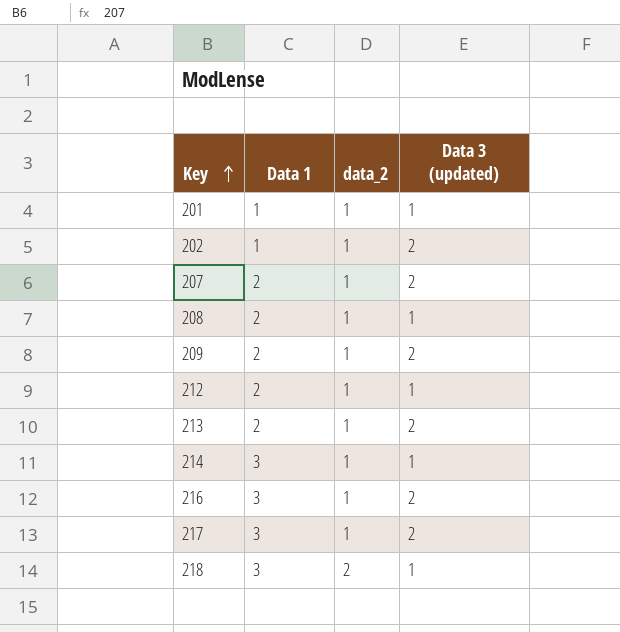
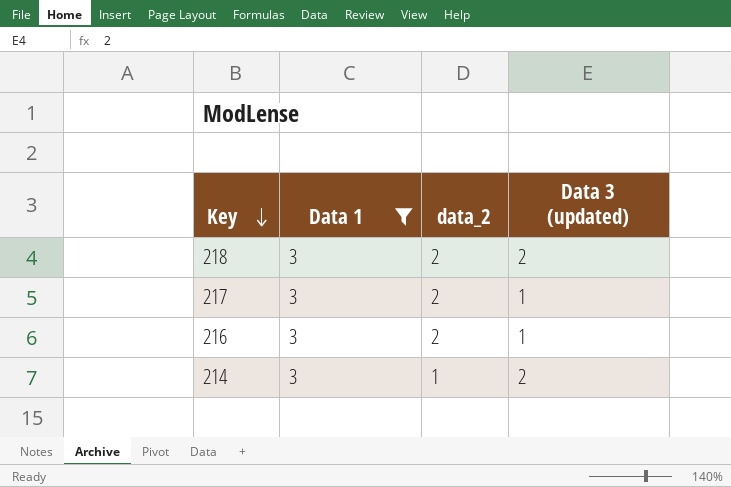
filter: none -> Data 1 = 3
row order: Key ascending -> Key descending
218 | Data 3 (updated): 1 -> 2
217 | data_2: 1 -> 2
217 | Data 3 (updated): 2 -> 1
216 | data_2: 1 -> 2
216 | Data 3 (updated): 2 -> 1
214 | Data 3 (updated): 1 -> 2

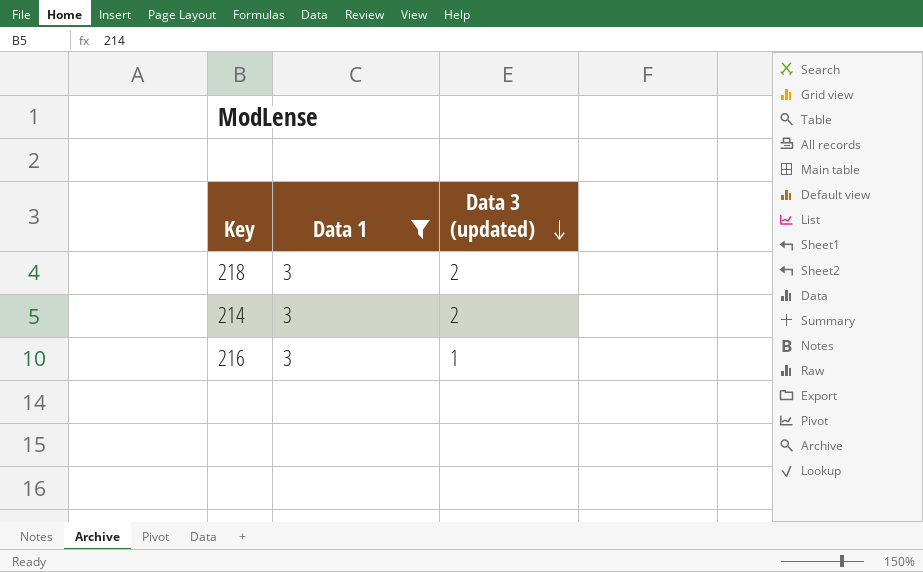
row order: Key descending -> Data 3 (updated) descending
column data_2 | position: 3 -> none
row 217: 3 | 2 | 1 -> none

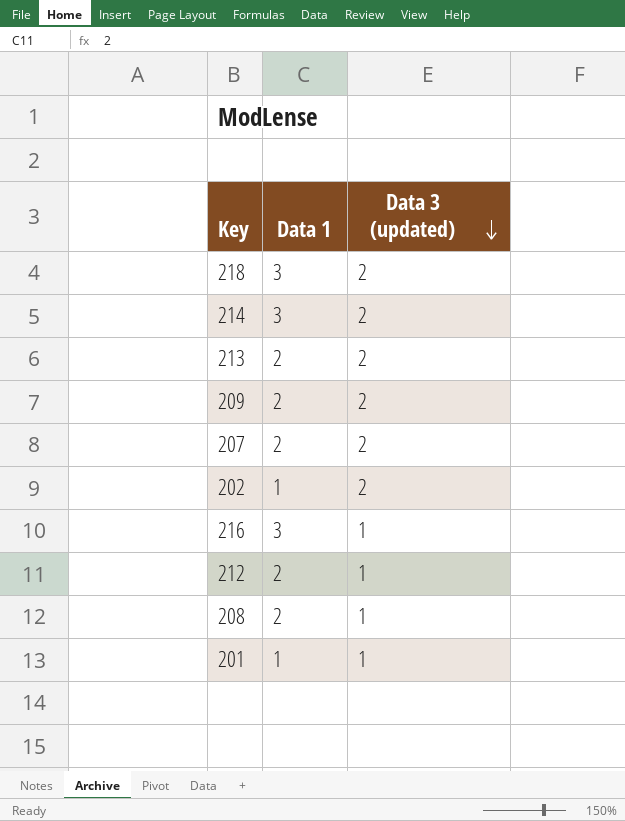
filter: Data 1 = 3 -> none

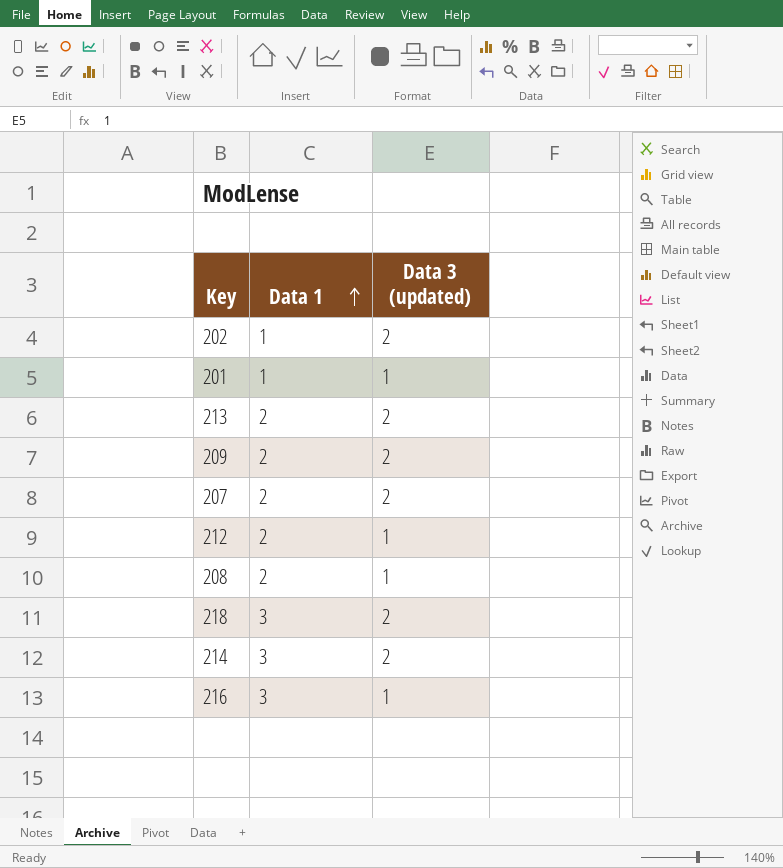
row order: Data 3 (updated) descending -> Data 1 ascending

